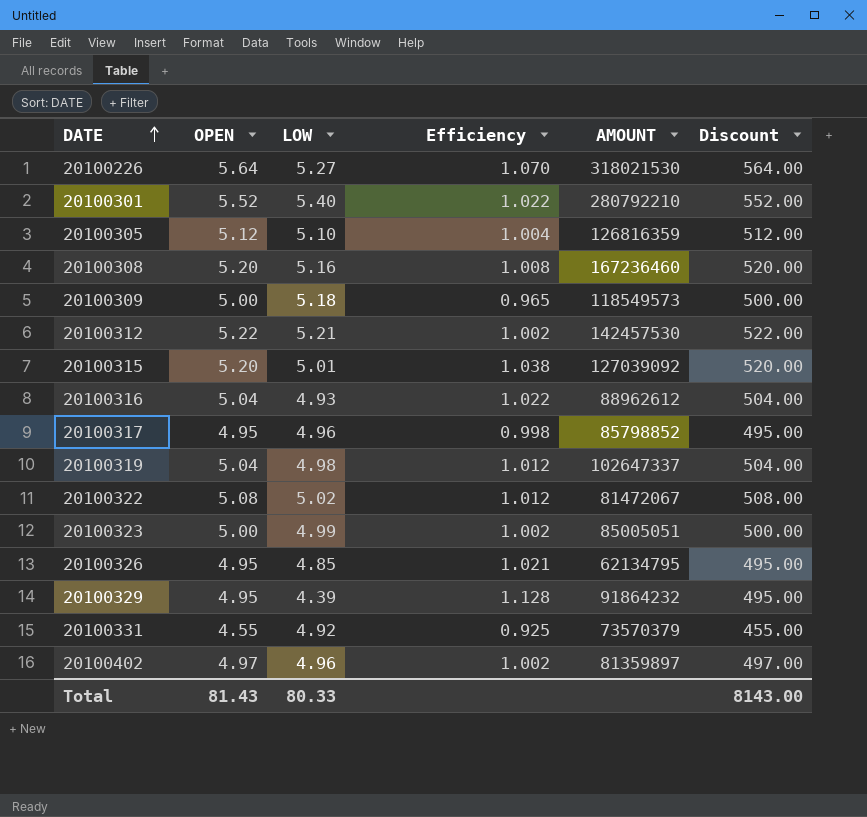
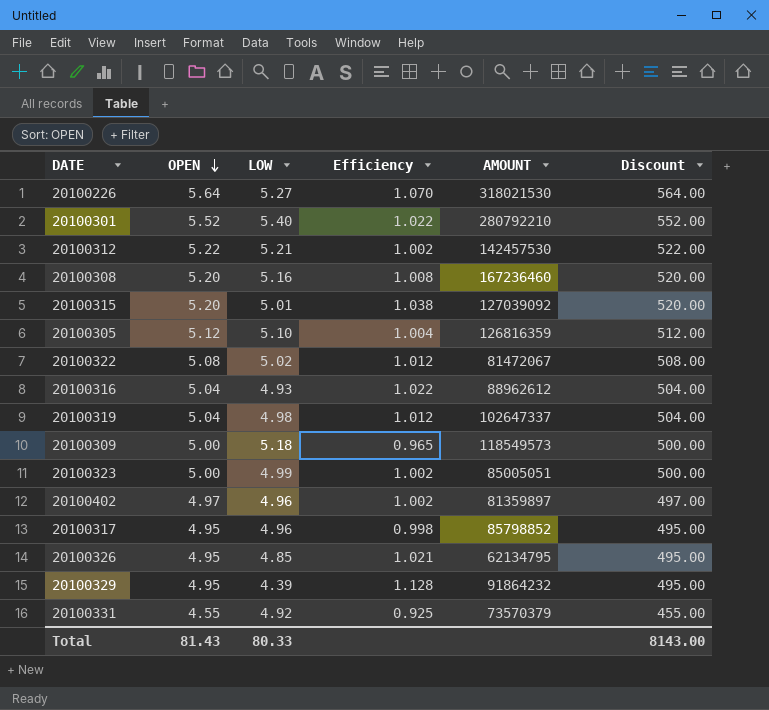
row order: DATE ascending -> OPEN descending

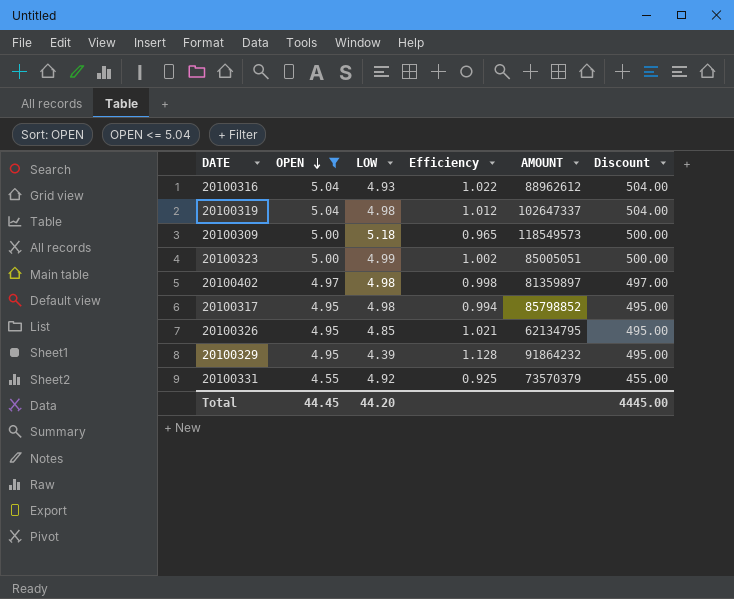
filter: none -> OPEN <= 5.04
20100402 | LOW: 4.96 -> 4.98
20100402 | Efficiency: 1.002 -> 0.998
20100317 | LOW: 4.96 -> 4.98
20100317 | Efficiency: 0.998 -> 0.994
Total | OPEN: 81.43 -> 44.45
Total | LOW: 80.33 -> 44.20
Total | Discount: 8143.00 -> 4445.00

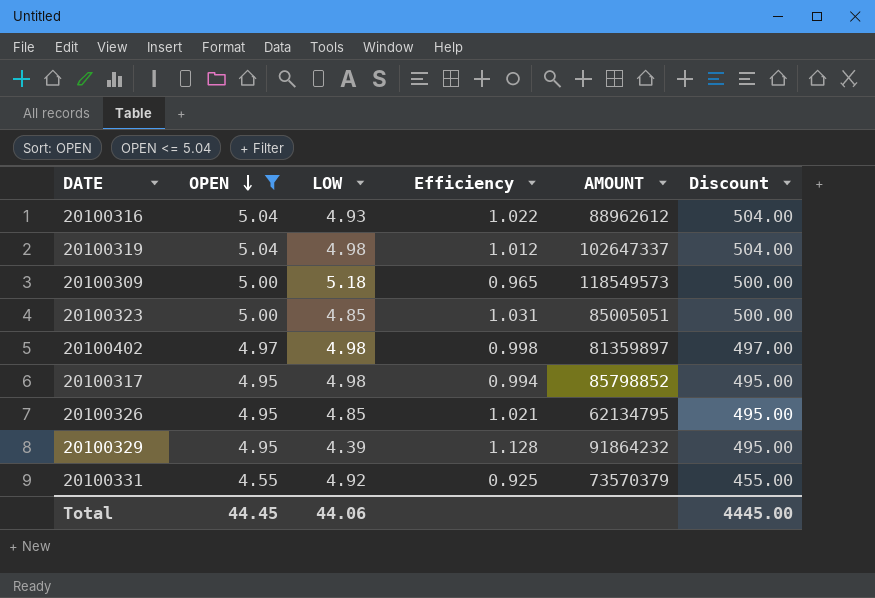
20100323 | LOW: 4.99 -> 4.85
20100323 | Efficiency: 1.002 -> 1.031
Total | LOW: 44.20 -> 44.06

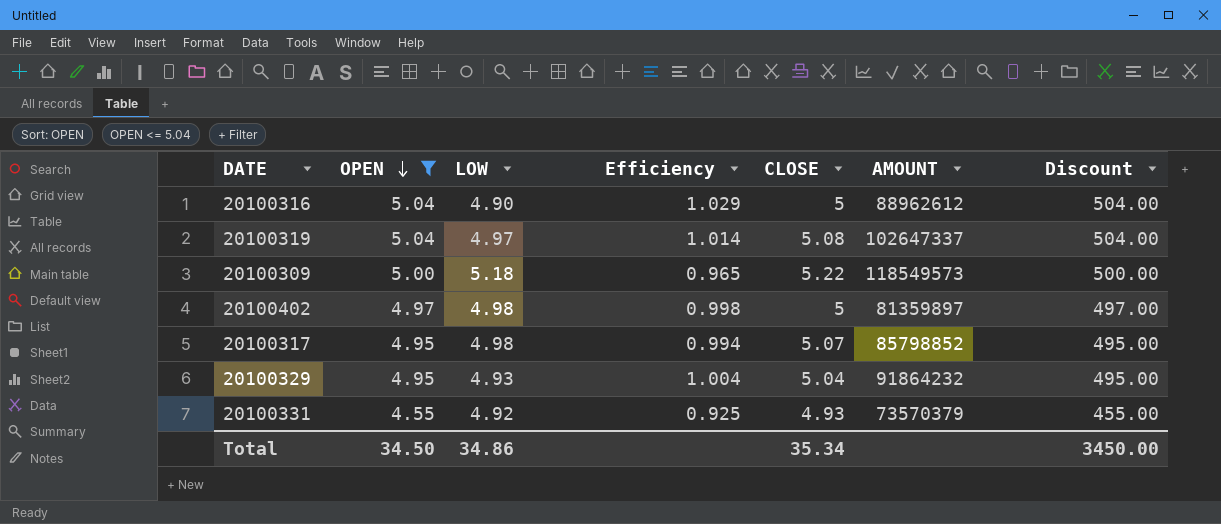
column CLOSE | position: none -> 5
row 20100323: 5.00 | 4.85 | 1.031 | 85005051 | 500.00 -> none
row 20100326: 4.95 | 4.85 | 1.021 | 62134795 | 495.00 -> none
20100316 | LOW: 4.93 -> 4.90
20100316 | Efficiency: 1.022 -> 1.029
20100319 | LOW: 4.98 -> 4.97
20100319 | Efficiency: 1.012 -> 1.014
20100329 | LOW: 4.39 -> 4.93
20100329 | Efficiency: 1.128 -> 1.004
Total | OPEN: 44.45 -> 34.50
Total | LOW: 44.06 -> 34.86
Total | Discount: 4445.00 -> 3450.00

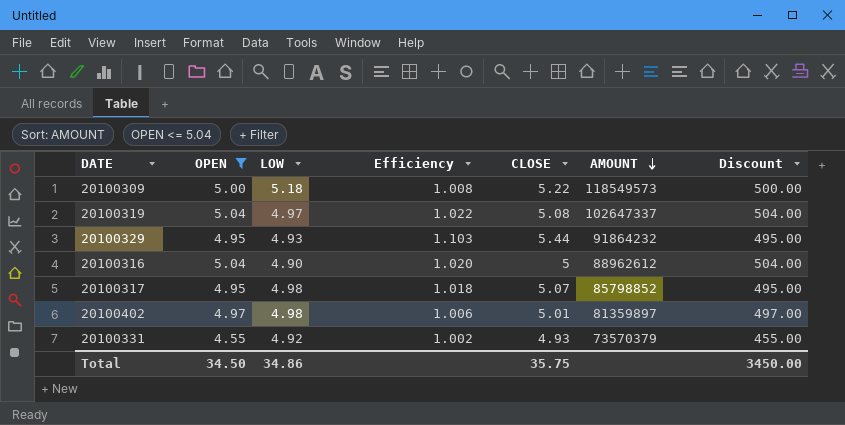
row order: OPEN descending -> AMOUNT descending
column Efficiency | formula: [OPEN] / [LOW] -> [CLOSE] / [LOW]
20100329 | CLOSE: 5.04 -> 5.44
20100402 | CLOSE: 5 -> 5.01
Total | CLOSE: 35.34 -> 35.75

